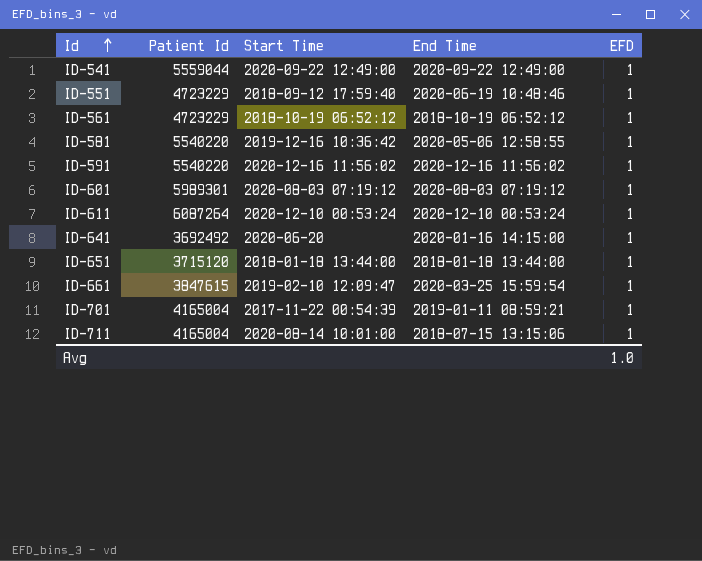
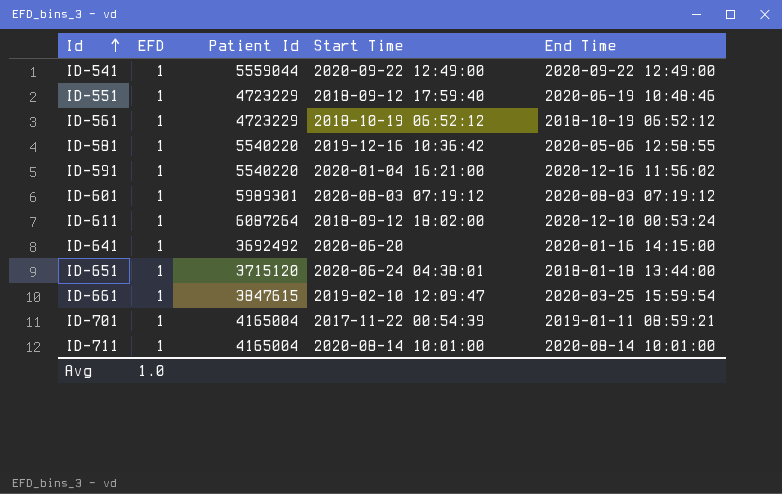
column EFD | position: 5 -> 2
ID-591 | Start Time: 2020-12-16 11:56:02 -> 2020-01-04 16:21:00
ID-611 | Start Time: 2020-12-10 00:53:24 -> 2018-09-12 18:02:00
ID-651 | Start Time: 2018-01-18 13:44:00 -> 2020-06-24 04:38:01
ID-711 | End Time: 2018-07-15 13:15:06 -> 2020-08-14 10:01:00

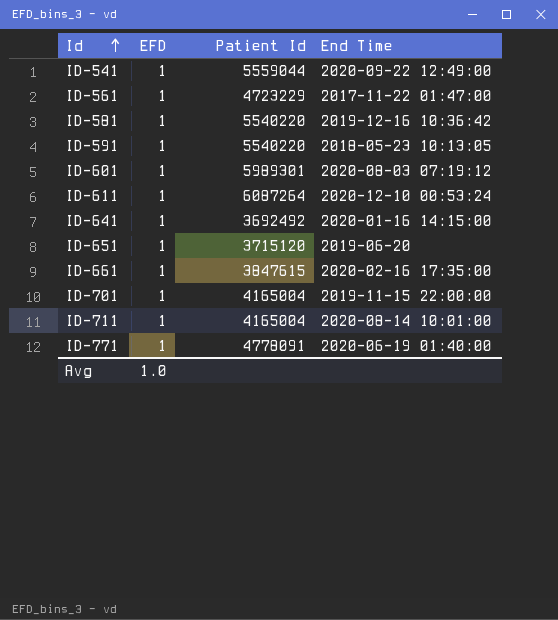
column Start Time | position: 4 -> none
row ID-551: 1 | 4723229 | 2018-09-12 17:59:40 | 2020-06-19 10:48:46 -> none
ID-561 | End Time: 2018-10-19 06:52:12 -> 2017-11-22 01:47:00
ID-581 | End Time: 2020-05-06 12:58:55 -> 2019-12-16 10:36:42
ID-591 | End Time: 2020-12-16 11:56:02 -> 2018-05-23 10:13:05
ID-651 | End Time: 2018-01-18 13:44:00 -> 2019-06-20
ID-661 | End Time: 2020-03-25 15:59:54 -> 2020-02-16 17:35:00
ID-701 | End Time: 2019-01-11 08:59:21 -> 2019-11-15 22:00:00
row ID-771: none -> 1 | 4778091 | 2020-06-19 01:40:00

